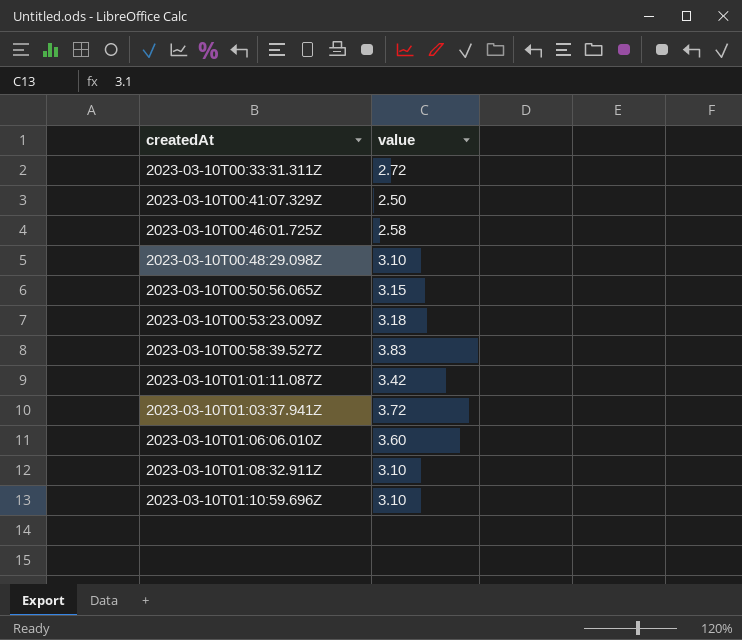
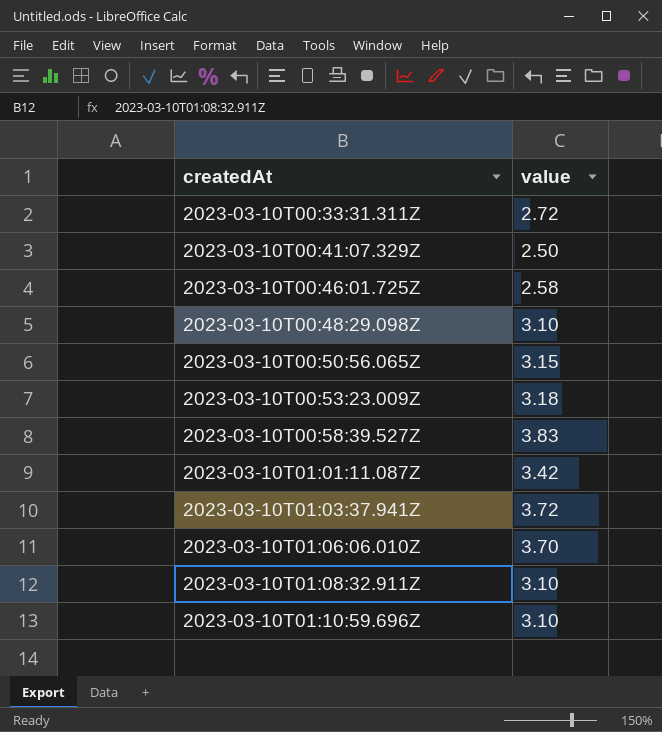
2023-03-10T01:06:06.010Z | value: 3.60 -> 3.70

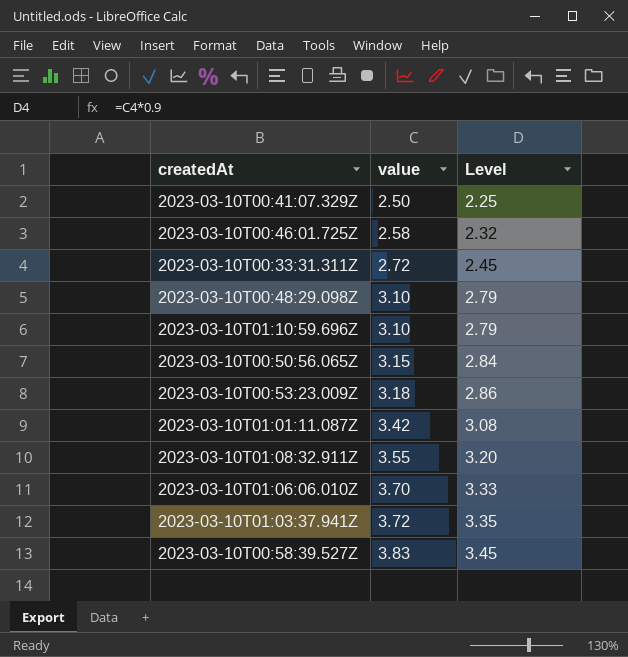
row order: createdAt ascending -> value ascending
column Level | formula: none -> [value] * 0.9
2023-03-10T01:08:32.911Z | value: 3.10 -> 3.55

